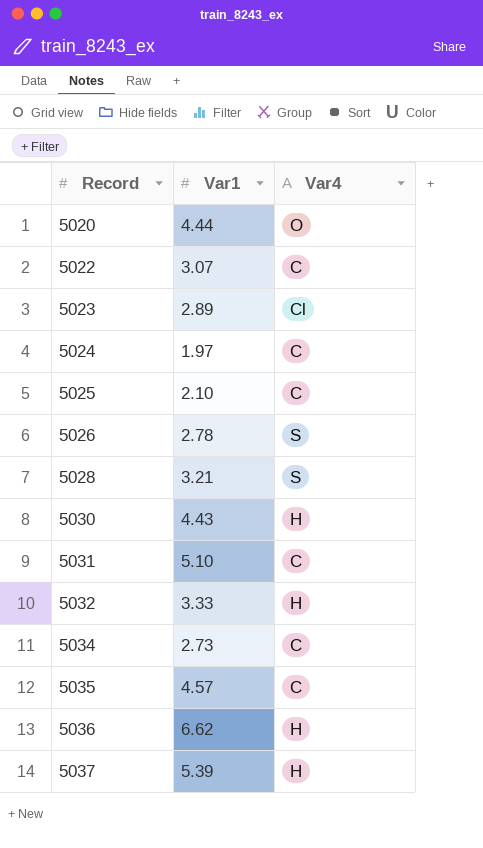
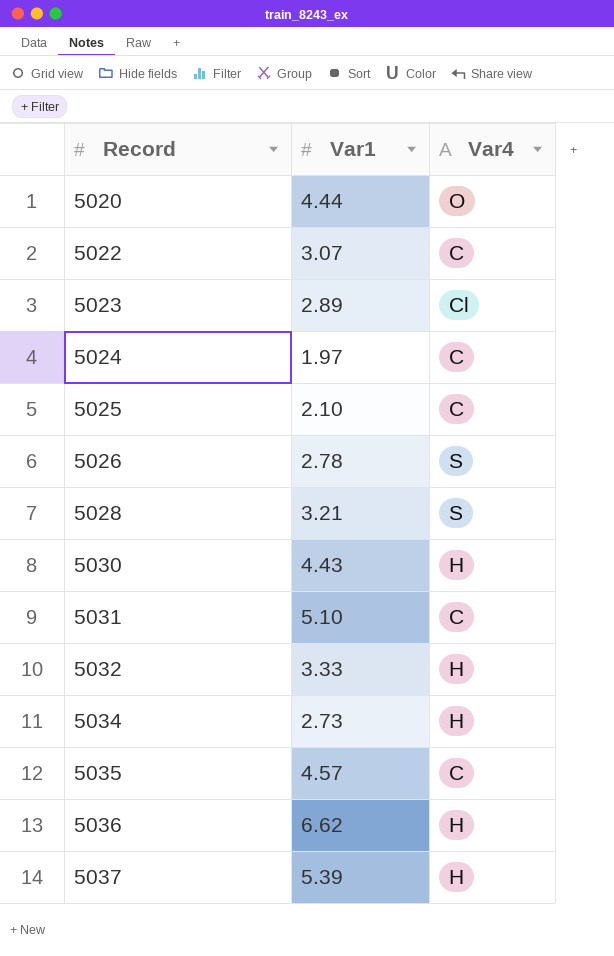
5034 | Var4: C -> H

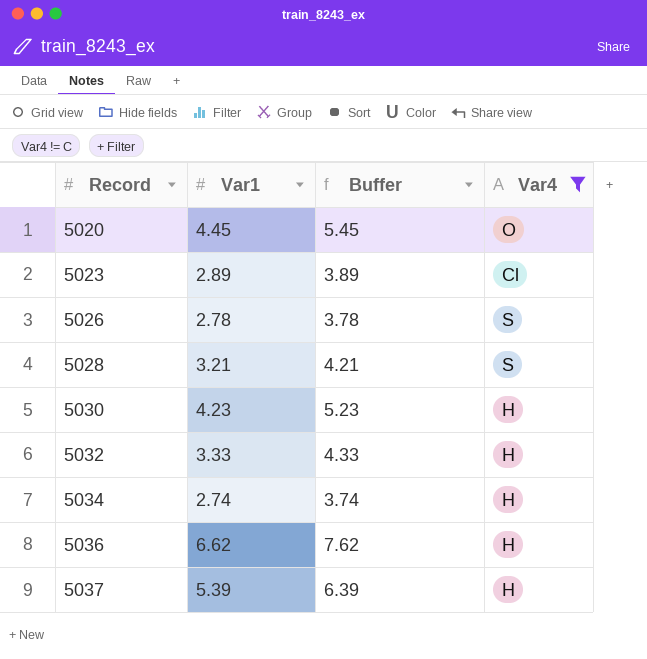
filter: none -> Var4 != C
column Buffer | formula: none -> [Var1] + 1
5020 | Var1: 4.44 -> 4.45
5030 | Var1: 4.43 -> 4.23
5034 | Var1: 2.73 -> 2.74

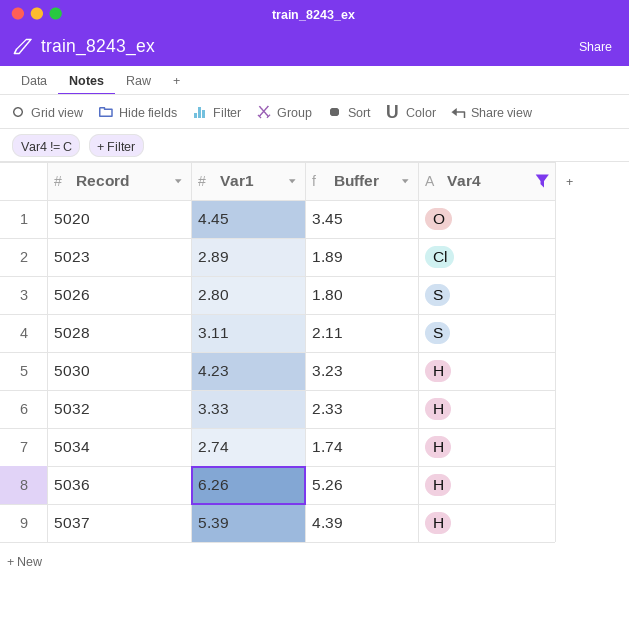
column Buffer | formula: [Var1] + 1 -> [Var1] - 1
5026 | Var1: 2.78 -> 2.80
5028 | Var1: 3.21 -> 3.11
5036 | Var1: 6.62 -> 6.26

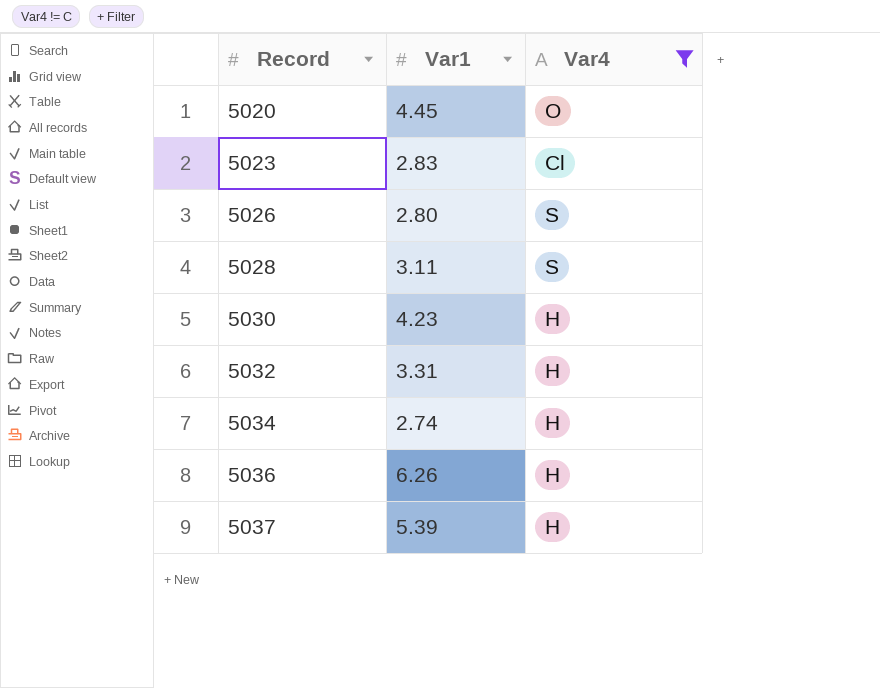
column Buffer | formula: [Var1] - 1 -> none
5023 | Var1: 2.89 -> 2.83
5032 | Var1: 3.33 -> 3.31

